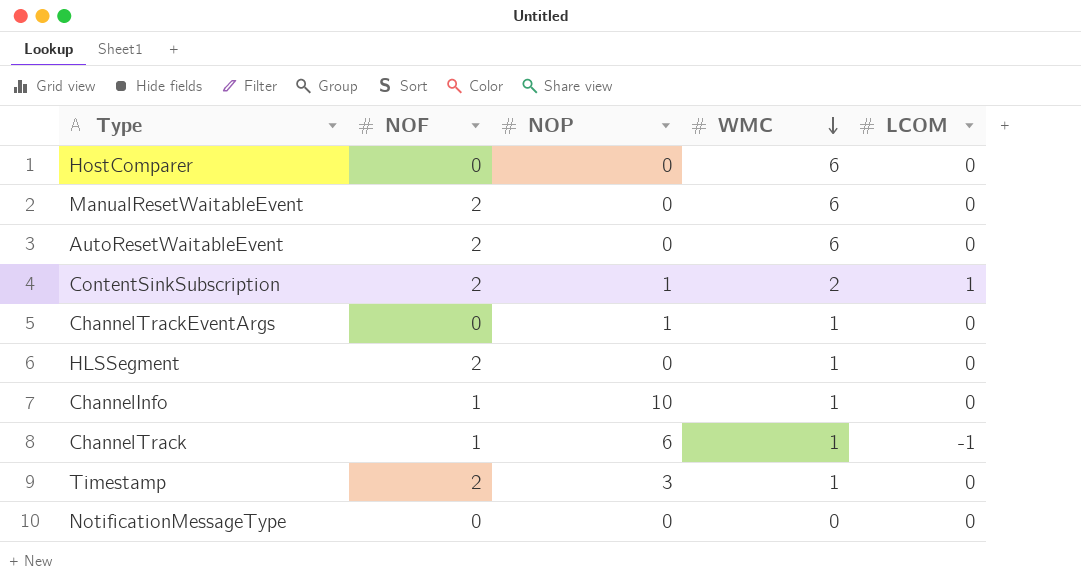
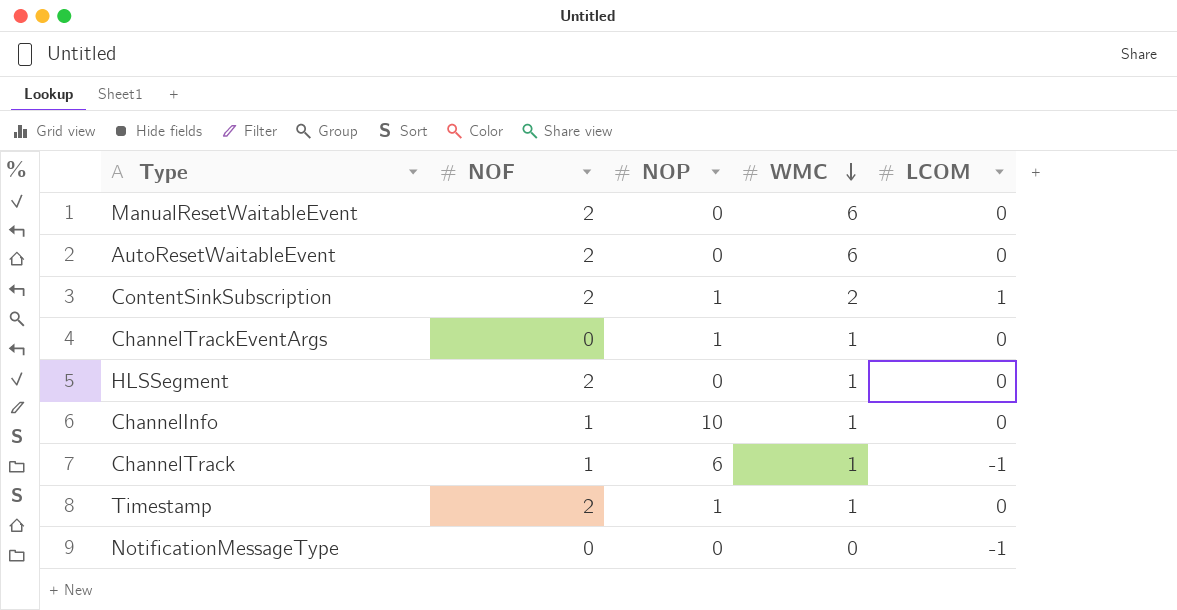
row HostComparer: 0 | 0 | 6 | 0 -> none
Timestamp | NOP: 3 -> 1
NotificationMessageType | LCOM: 0 -> -1

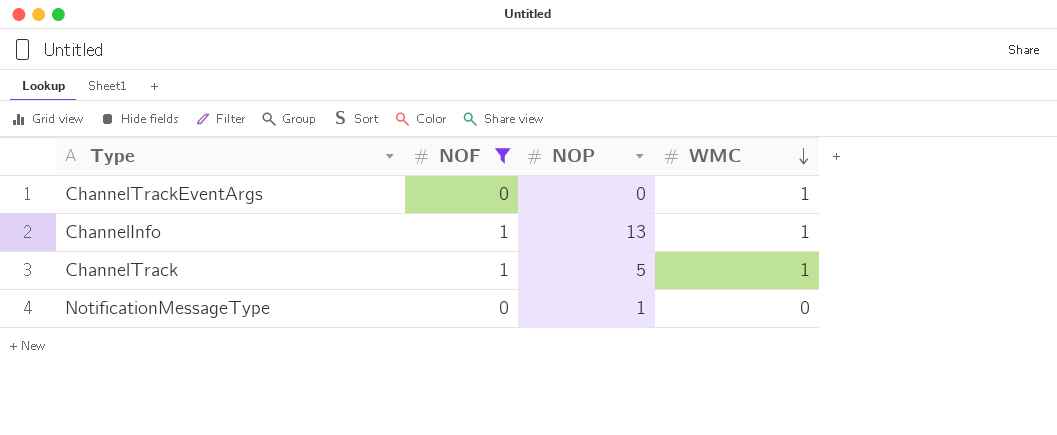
filter: none -> NOF != 2
column LCOM | position: 5 -> none
ChannelTrackEventArgs | NOP: 1 -> 0
ChannelInfo | NOP: 10 -> 13
ChannelTrack | NOP: 6 -> 5
NotificationMessageType | NOP: 0 -> 1

